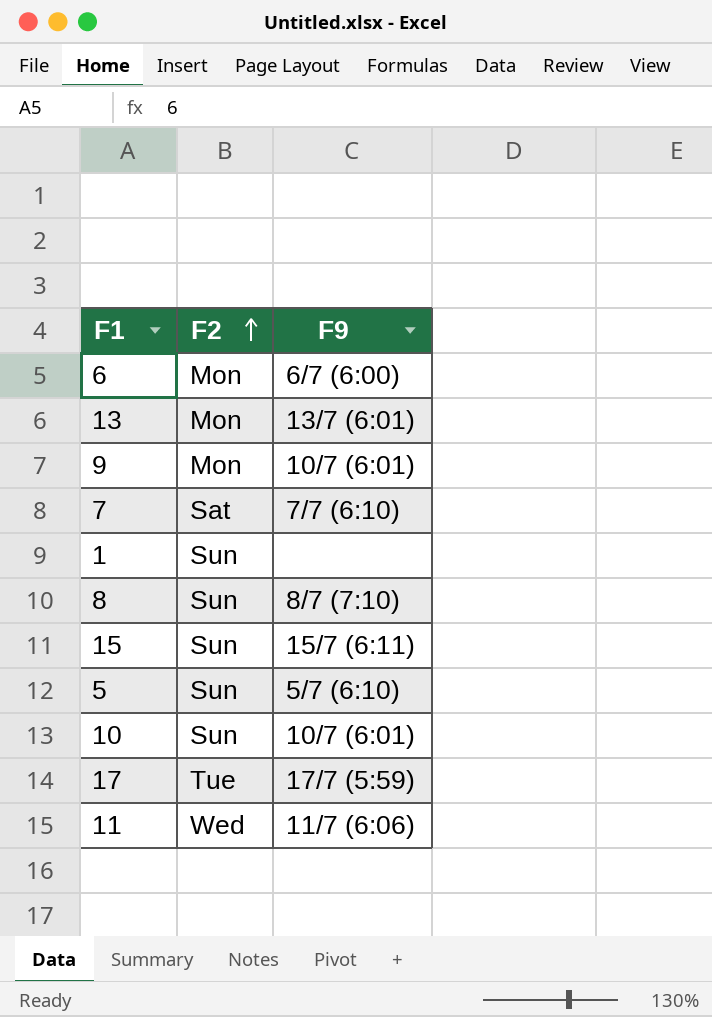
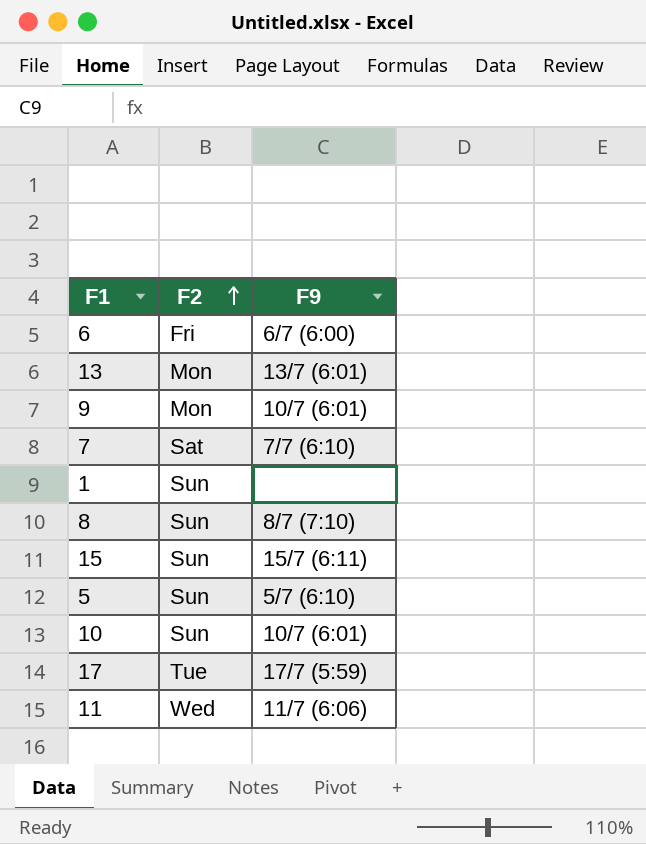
6 | F2: Mon -> Fri

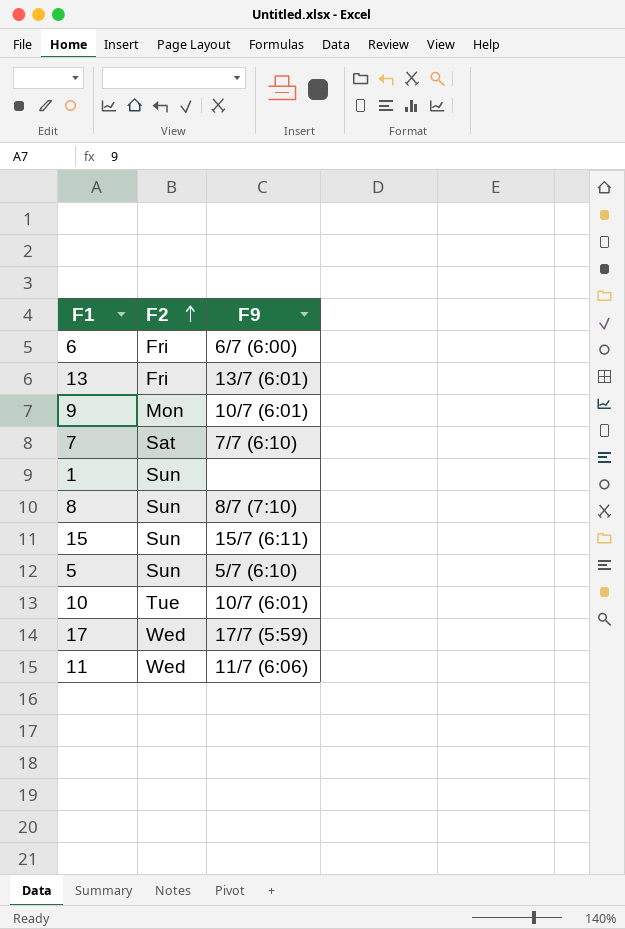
13 | F2: Mon -> Fri
10 | F2: Sun -> Tue
17 | F2: Tue -> Wed

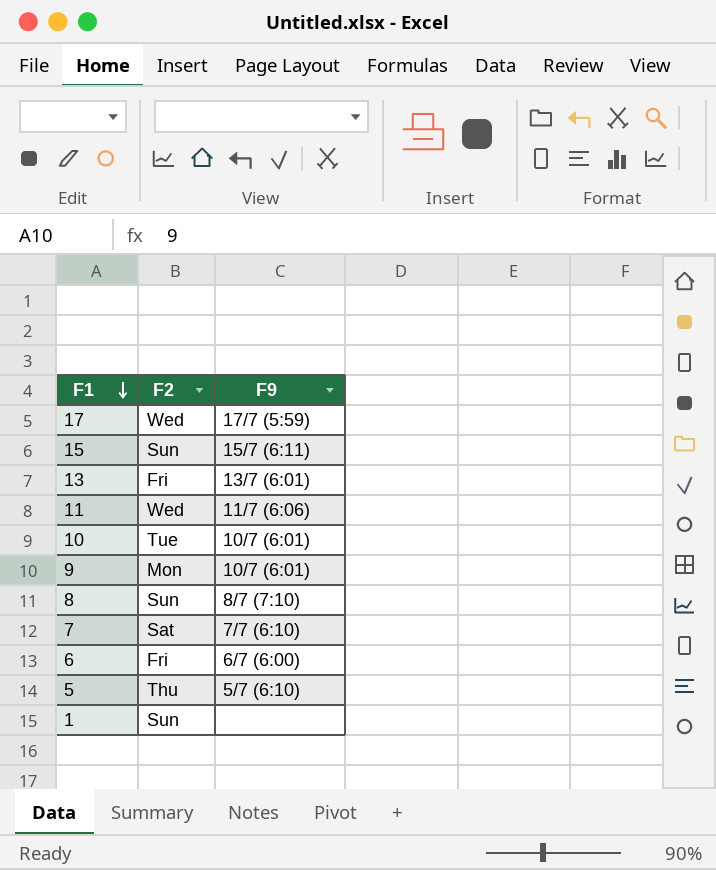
row order: F2 ascending -> F1 descending
5 | F2: Sun -> Thu

